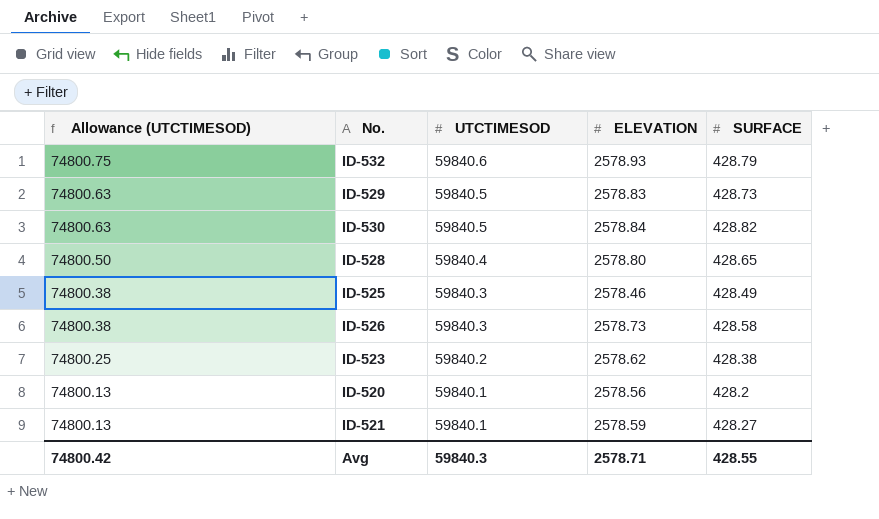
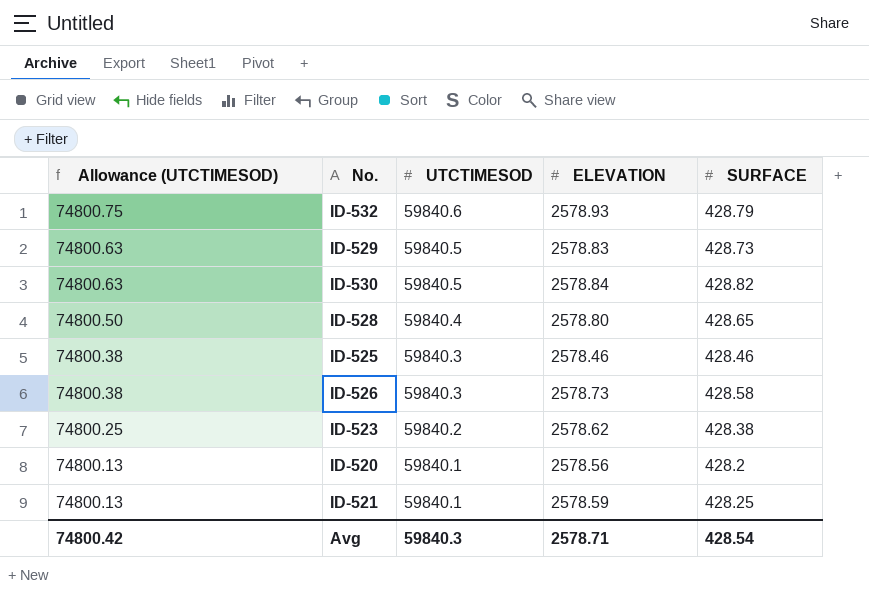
ID-525 | SURFACE: 428.49 -> 428.46
ID-521 | SURFACE: 428.27 -> 428.25
Avg | SURFACE: 428.55 -> 428.54

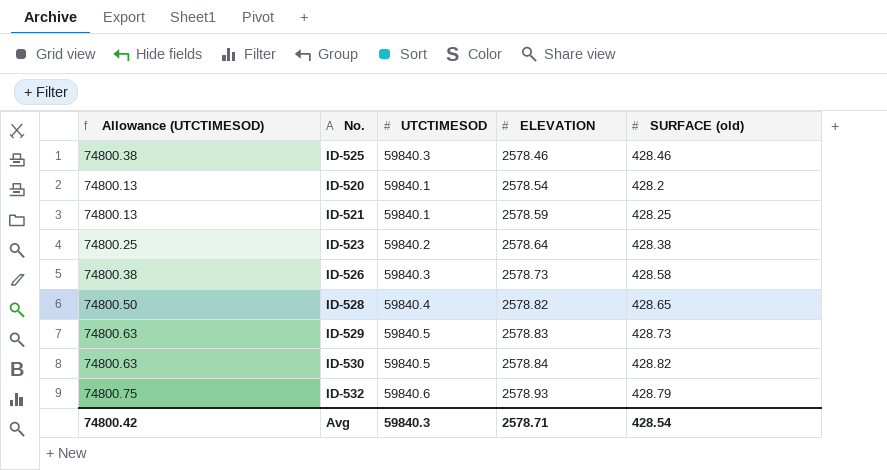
row order: Allowance (UTCTIMESOD) descending -> ELEVATION ascending
column name: SURFACE -> SURFACE (old)
ID-520 | ELEVATION: 2578.56 -> 2578.54
ID-523 | ELEVATION: 2578.62 -> 2578.64
ID-528 | ELEVATION: 2578.80 -> 2578.82

